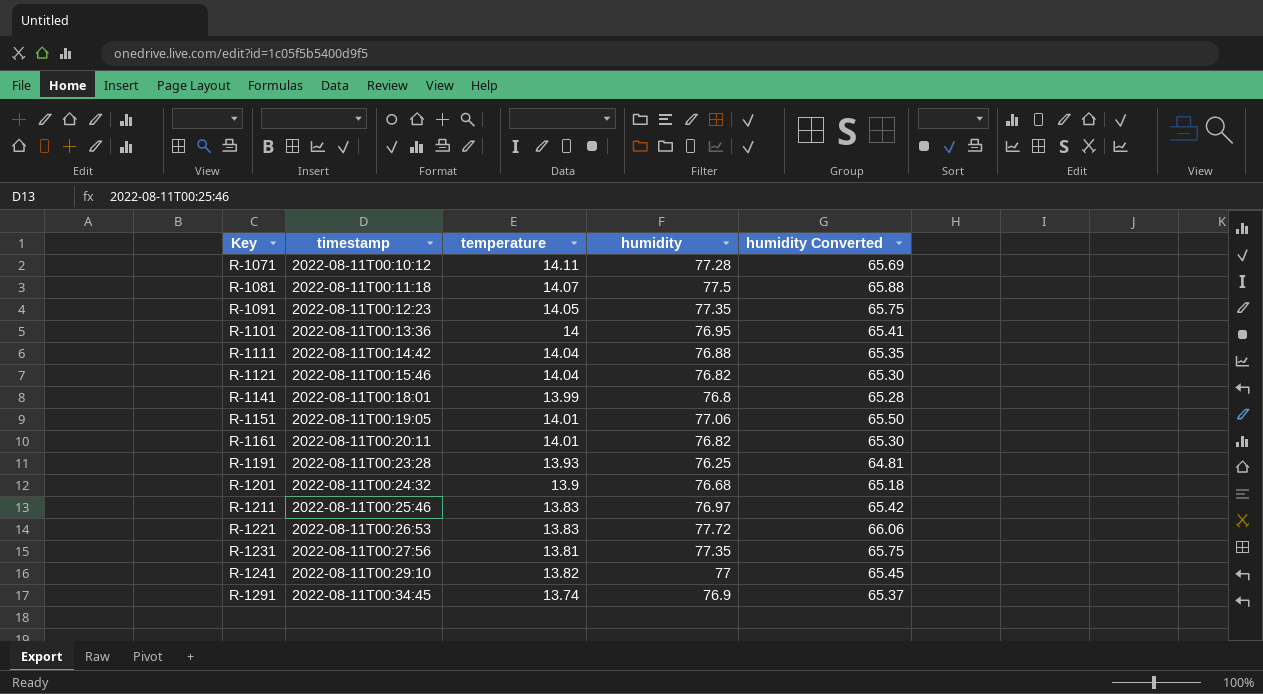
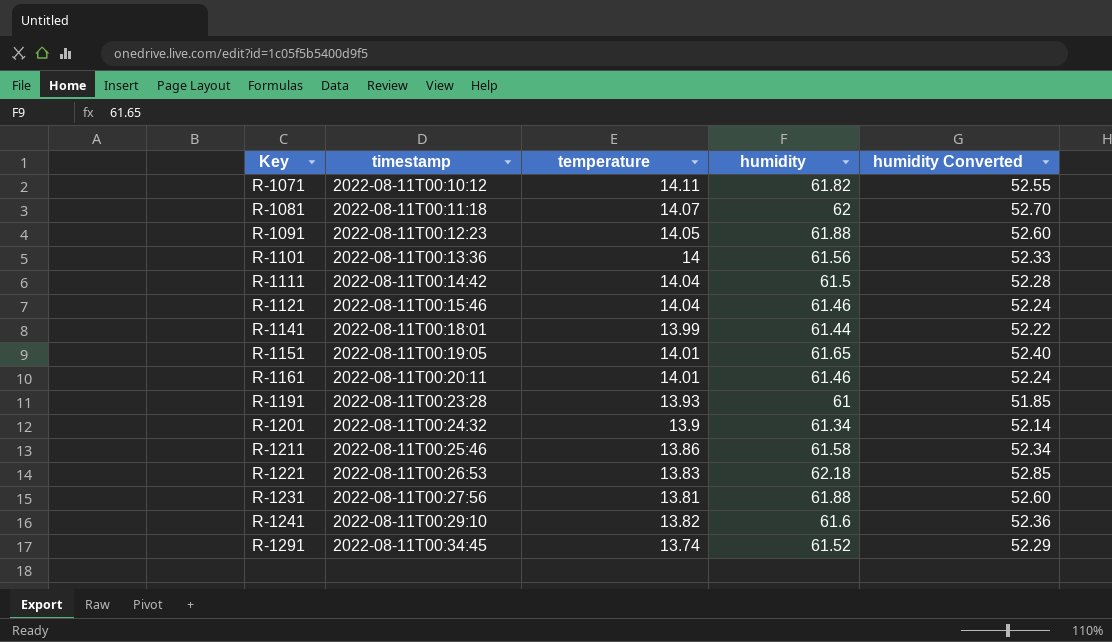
R-1071 | humidity: 77.28 -> 61.82
R-1071 | humidity Converted: 65.69 -> 52.55
R-1081 | humidity: 77.5 -> 62
R-1081 | humidity Converted: 65.88 -> 52.70
R-1091 | humidity: 77.35 -> 61.88
R-1091 | humidity Converted: 65.75 -> 52.60
R-1101 | humidity: 76.95 -> 61.56
R-1101 | humidity Converted: 65.41 -> 52.33
R-1111 | humidity: 76.88 -> 61.5
R-1111 | humidity Converted: 65.35 -> 52.28
R-1121 | humidity: 76.82 -> 61.46
R-1121 | humidity Converted: 65.30 -> 52.24
R-1141 | humidity: 76.8 -> 61.44
R-1141 | humidity Converted: 65.28 -> 52.22
R-1151 | humidity: 77.06 -> 61.65
R-1151 | humidity Converted: 65.50 -> 52.40
R-1161 | humidity: 76.82 -> 61.46
R-1161 | humidity Converted: 65.30 -> 52.24
R-1191 | humidity: 76.25 -> 61
R-1191 | humidity Converted: 64.81 -> 51.85
R-1201 | humidity: 76.68 -> 61.34
R-1201 | humidity Converted: 65.18 -> 52.14
R-1211 | temperature: 13.83 -> 13.86
R-1211 | humidity: 76.97 -> 61.58
R-1211 | humidity Converted: 65.42 -> 52.34
R-1221 | humidity: 77.72 -> 62.18
R-1221 | humidity Converted: 66.06 -> 52.85
R-1231 | humidity: 77.35 -> 61.88
R-1231 | humidity Converted: 65.75 -> 52.60
R-1241 | humidity: 77 -> 61.6
R-1241 | humidity Converted: 65.45 -> 52.36
R-1291 | humidity: 76.9 -> 61.52
R-1291 | humidity Converted: 65.37 -> 52.29

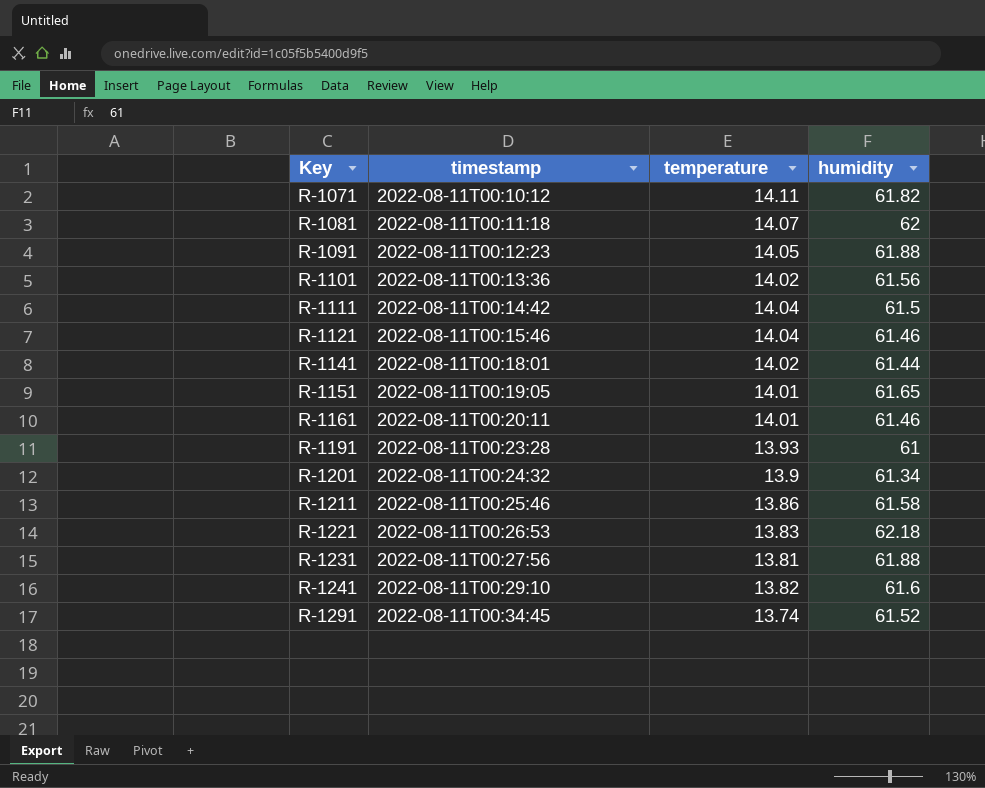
column humidity Converted | formula: [humidity] * 0.85 -> none
R-1101 | temperature: 14 -> 14.02
R-1141 | temperature: 13.99 -> 14.02

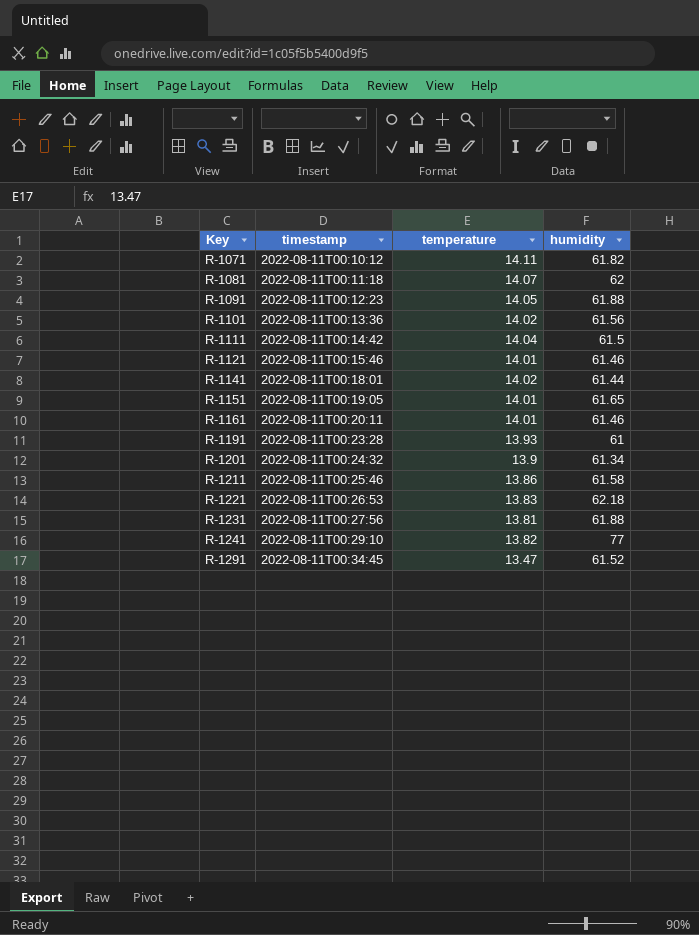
R-1121 | temperature: 14.04 -> 14.01
R-1241 | humidity: 61.6 -> 77
R-1291 | temperature: 13.74 -> 13.47

